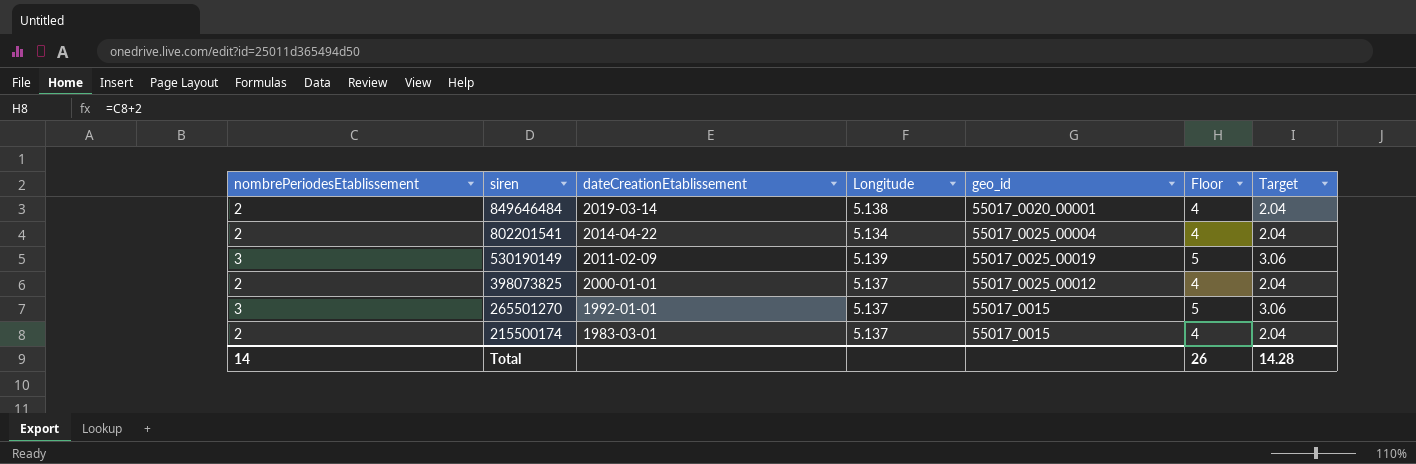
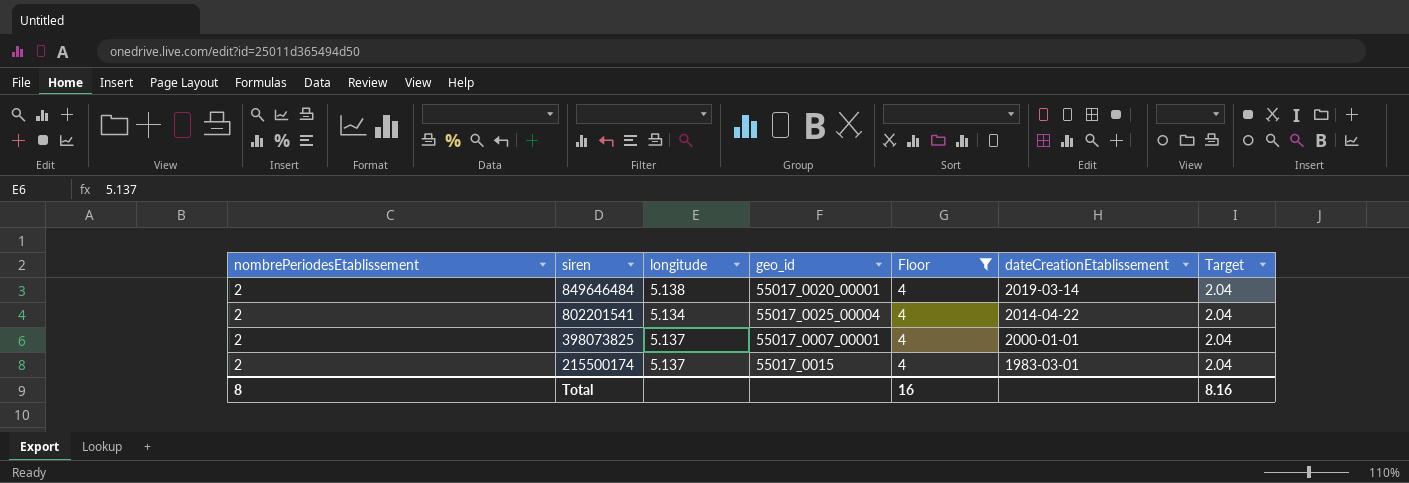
filter: none -> Floor = 4
column name: Longitude -> longitude
column dateCreationEtablissement | position: 3 -> 6
398073825 | geo_id: 55017_0025_00012 -> 55017_0007_00001
Total | nombrePeriodesEtablissement: 14 -> 8
Total | Floor: 26 -> 16
Total | Target: 14.28 -> 8.16

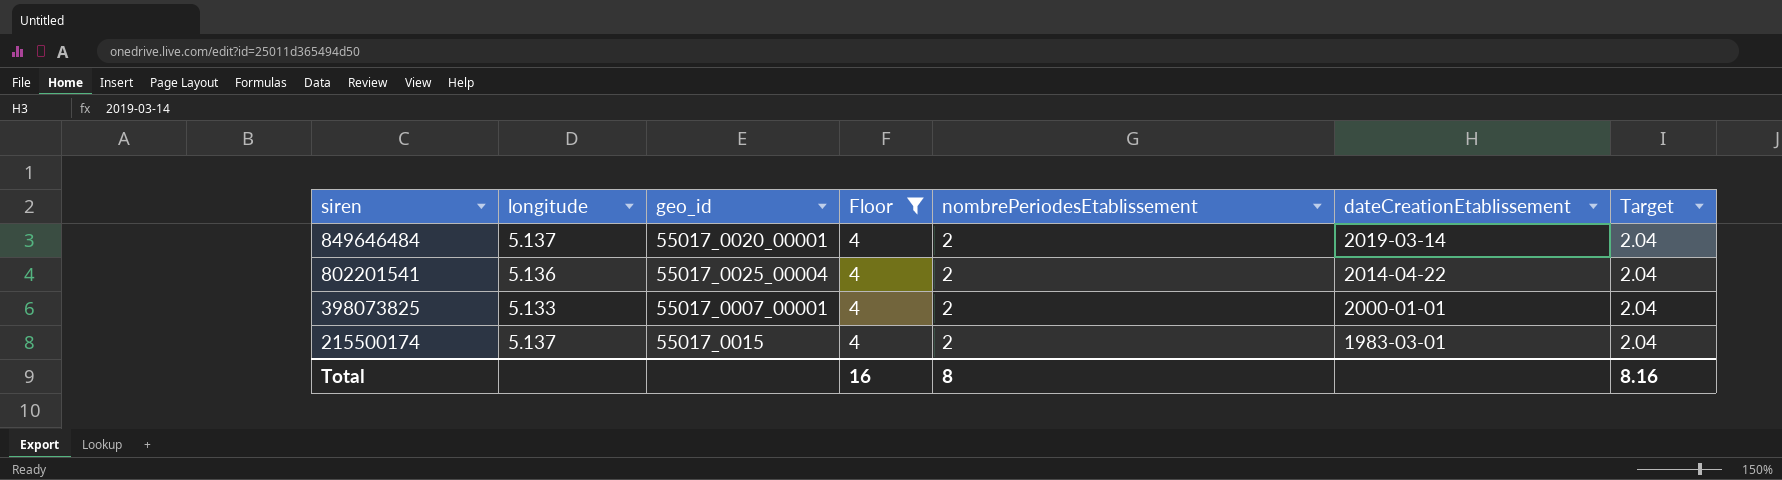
column nombrePeriodesEtablissement | position: 1 -> 5
849646484 | longitude: 5.138 -> 5.137
802201541 | longitude: 5.134 -> 5.136
398073825 | longitude: 5.137 -> 5.133

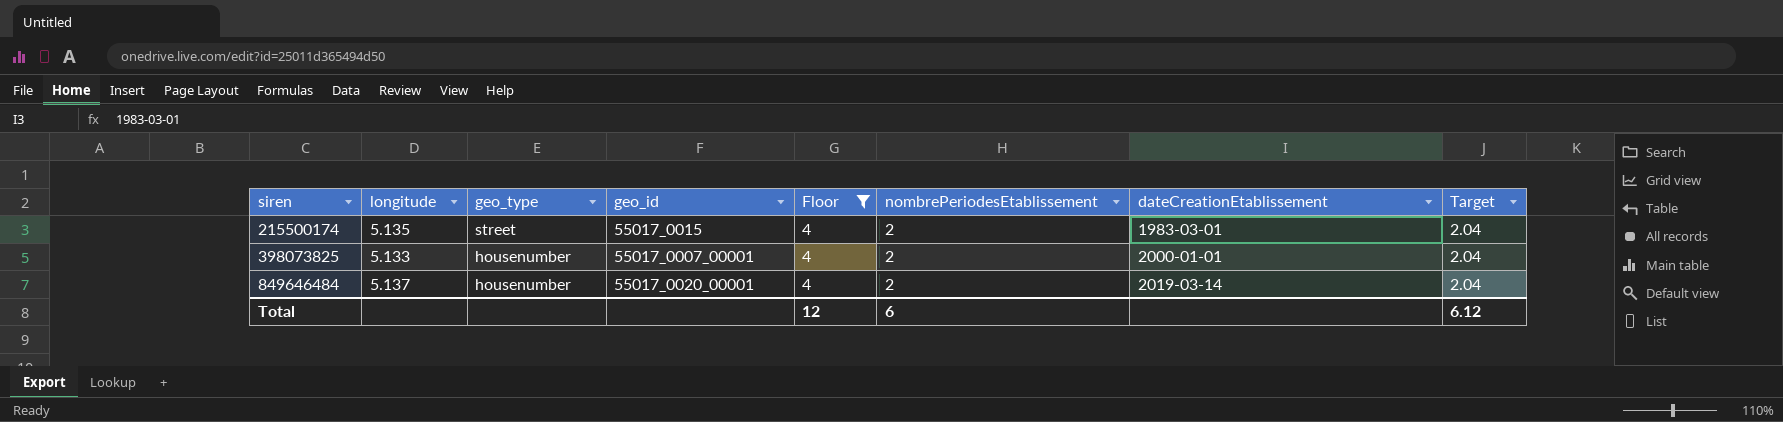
row order: siren descending -> siren ascending
column geo_type | position: none -> 3
row 802201541: 5.136 | 55017_0025_00004 | 4 | 2 | 2014-04-22 | 2.04 -> none
215500174 | longitude: 5.137 -> 5.135
Total | Floor: 16 -> 12
Total | nombrePeriodesEtablissement: 8 -> 6
Total | Target: 8.16 -> 6.12

